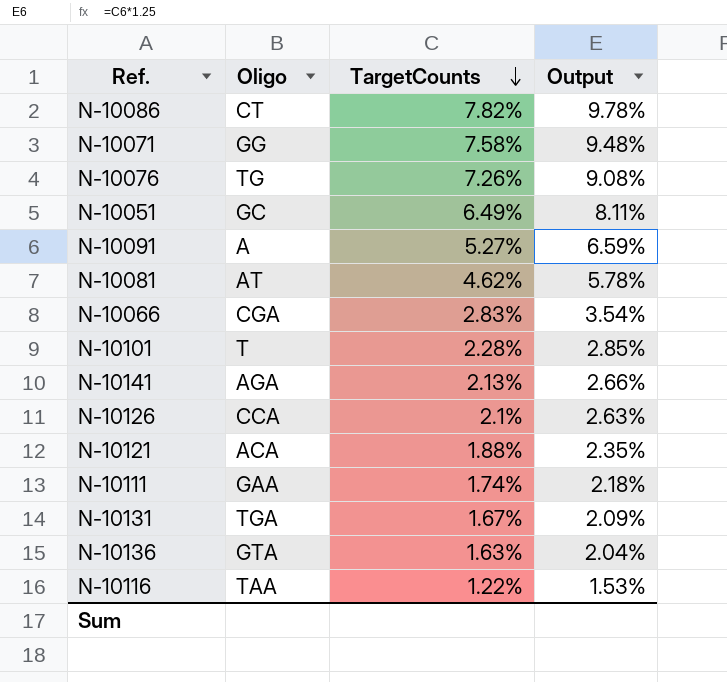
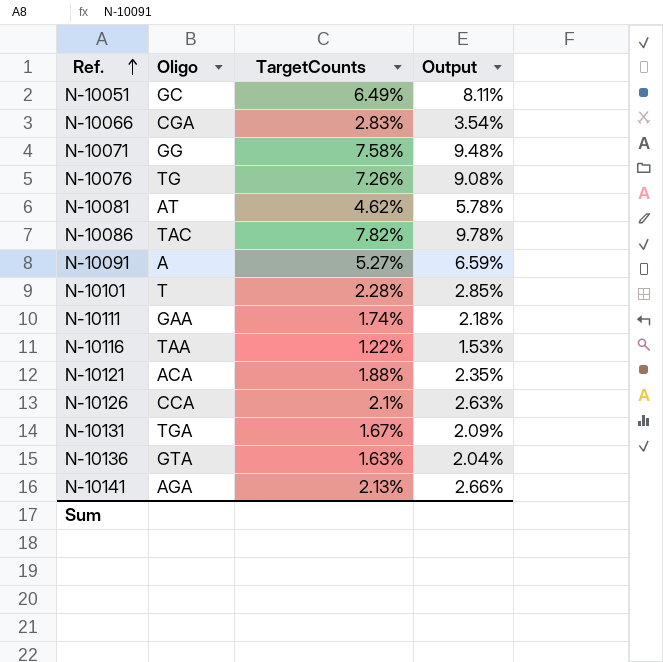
row order: TargetCounts descending -> Ref. ascending
N-10086 | Oligo: CT -> TAC

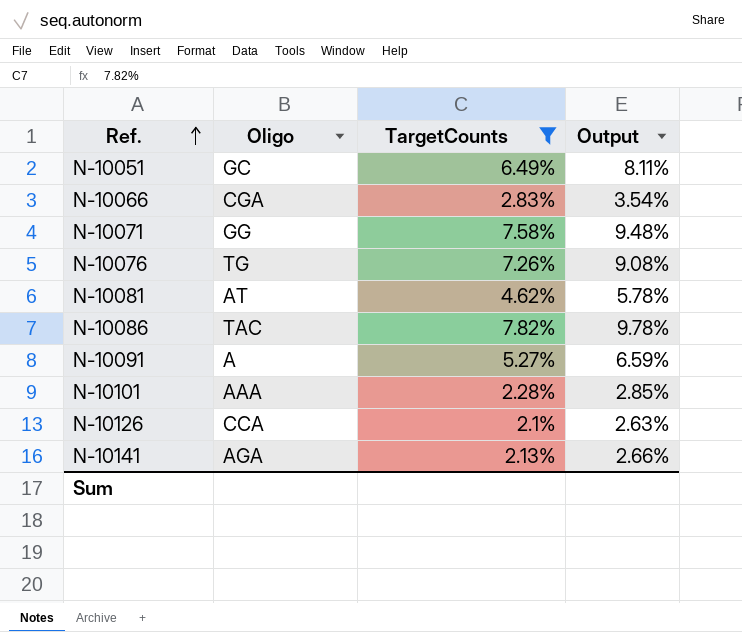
filter: none -> TargetCounts >= 2.1%
N-10101 | Oligo: T -> AAA

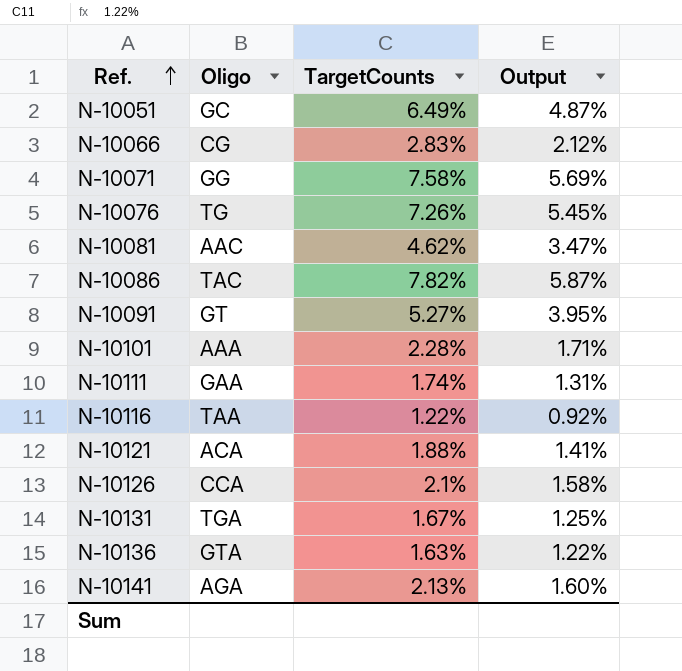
filter: TargetCounts >= 2.1% -> none
column Output | formula: [TargetCounts] * 1.25 -> [TargetCounts] * 0.75
N-10066 | Oligo: CGA -> CG
N-10081 | Oligo: AT -> AAC
N-10091 | Oligo: A -> GT

